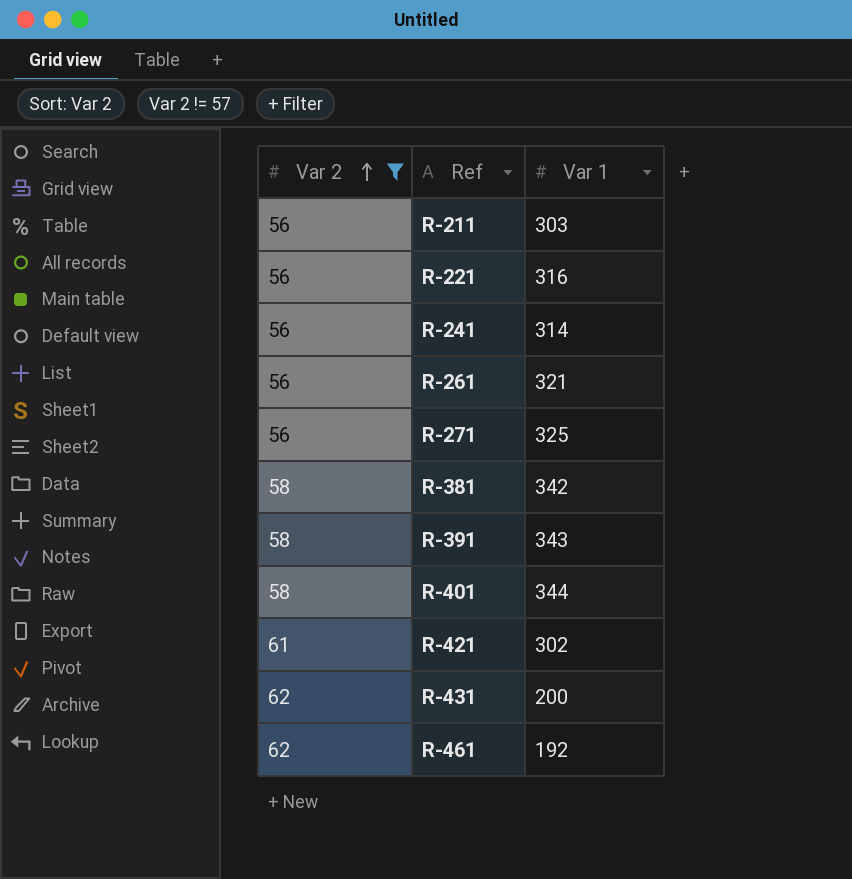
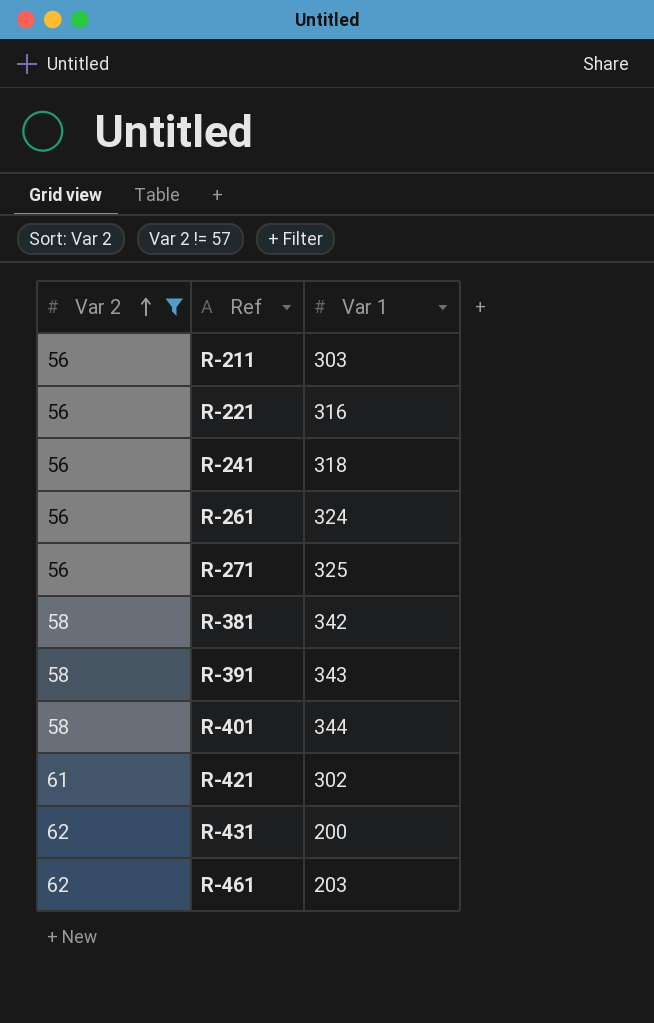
R-241 | Var 1: 314 -> 318
R-261 | Var 1: 321 -> 324
R-461 | Var 1: 192 -> 203

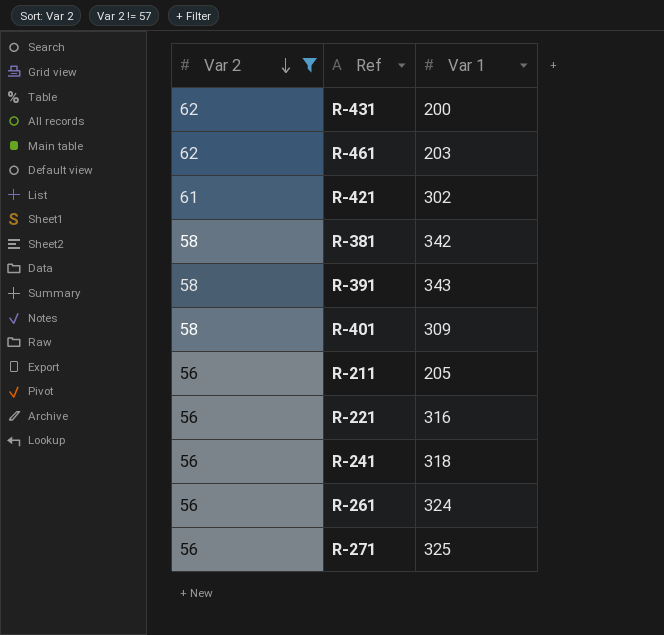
row order: Var 2 ascending -> Var 2 descending
R-401 | Var 1: 344 -> 309
R-211 | Var 1: 303 -> 205

